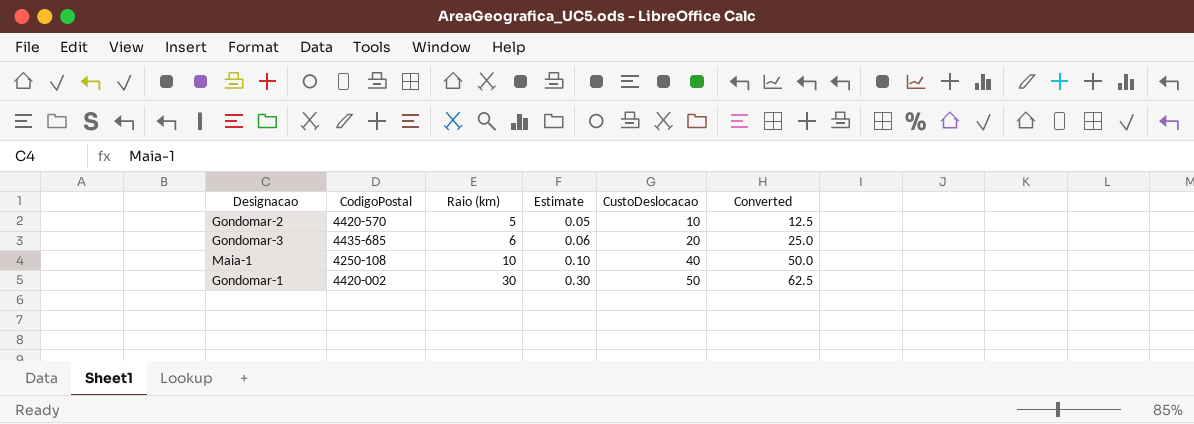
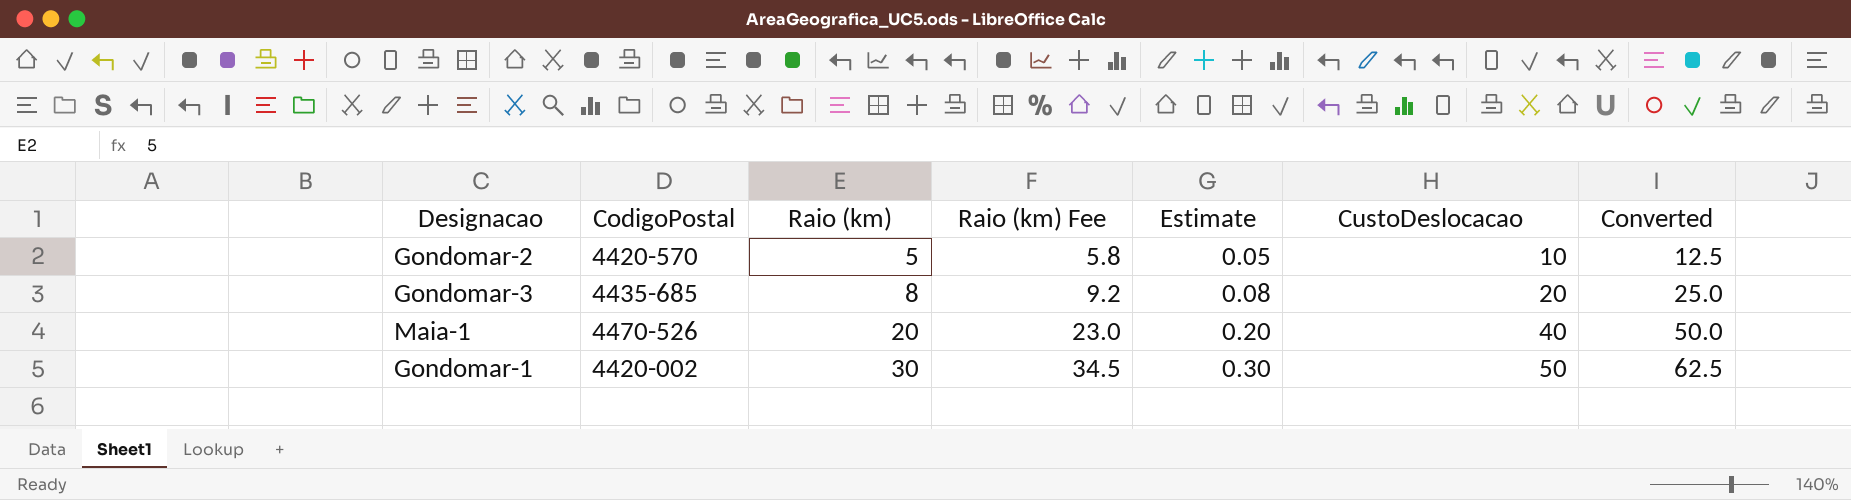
column Raio (km) Fee | formula: none -> [Raio (km)] * 1.15
Gondomar-3 | Raio (km): 6 -> 8
Gondomar-3 | Estimate: 0.06 -> 0.08
Maia-1 | CodigoPostal: 4250-108 -> 4470-526
Maia-1 | Raio (km): 10 -> 20
Maia-1 | Estimate: 0.10 -> 0.20

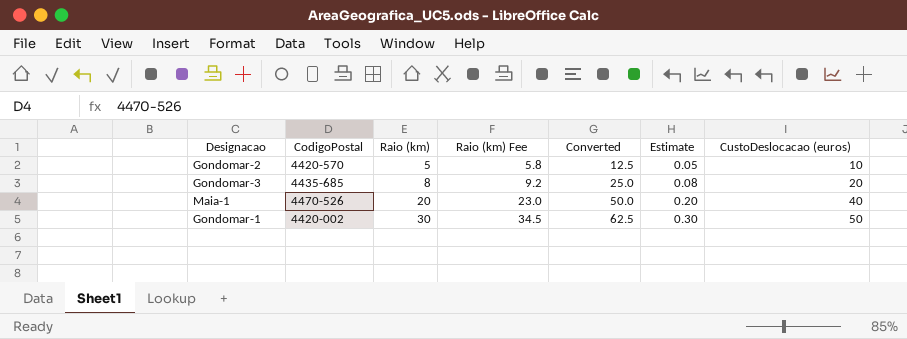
column Converted | position: 7 -> 5
column name: CustoDeslocacao -> CustoDeslocacao (euros)

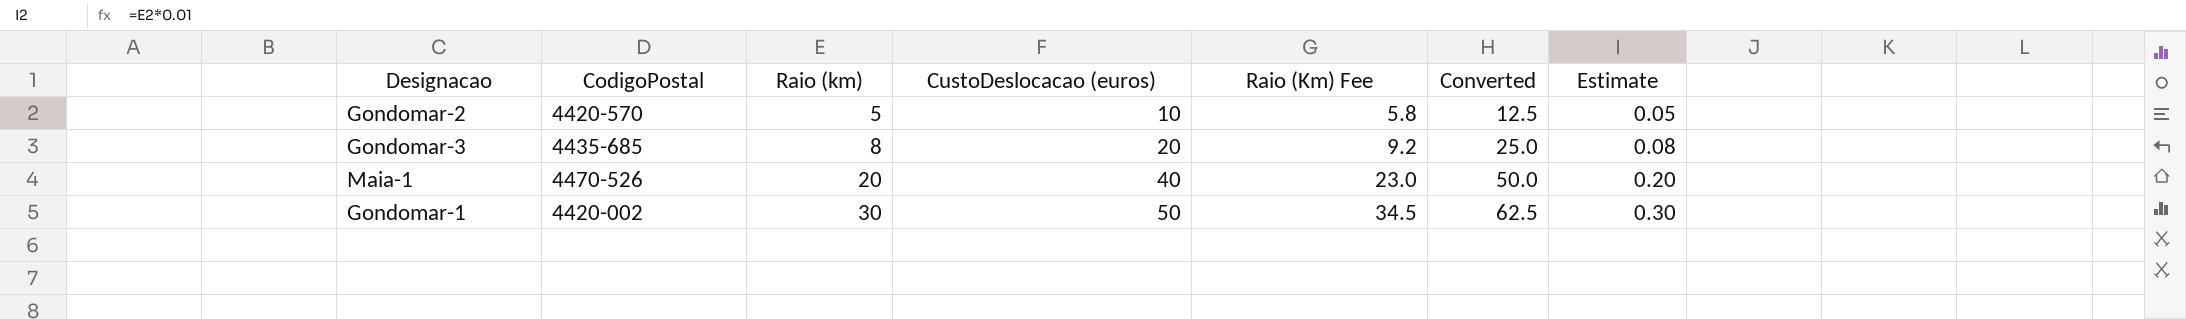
column CustoDeslocacao (euros) | position: 7 -> 4
column name: Raio (km) Fee -> Raio (Km) Fee

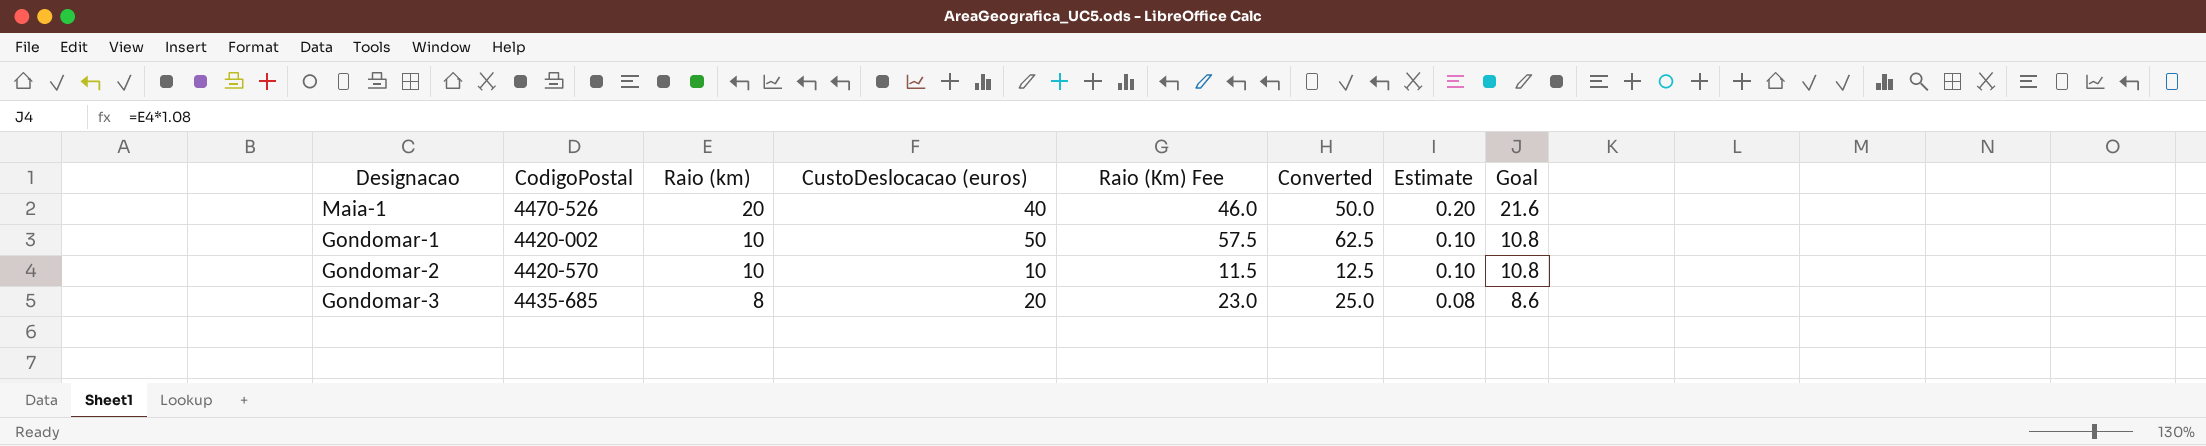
row order: Raio (km) ascending -> Raio (km) descending
column Raio (Km) Fee | formula: [Raio (km)] * 1.15 -> [CustoDeslocacao (euros)] * 1.15
column Goal | formula: none -> [Raio (km)] * 1.08
Gondomar-1 | Raio (km): 30 -> 10
Gondomar-1 | Estimate: 0.30 -> 0.10
Gondomar-2 | Raio (km): 5 -> 10
Gondomar-2 | Estimate: 0.05 -> 0.10

